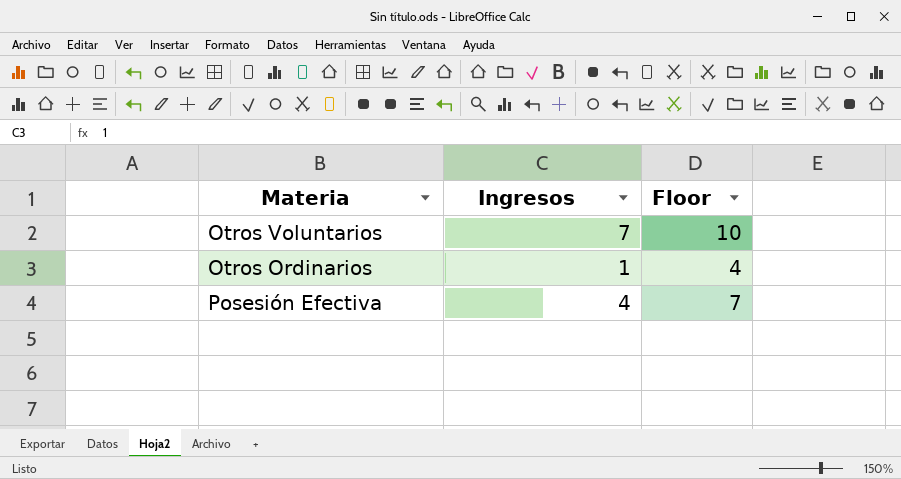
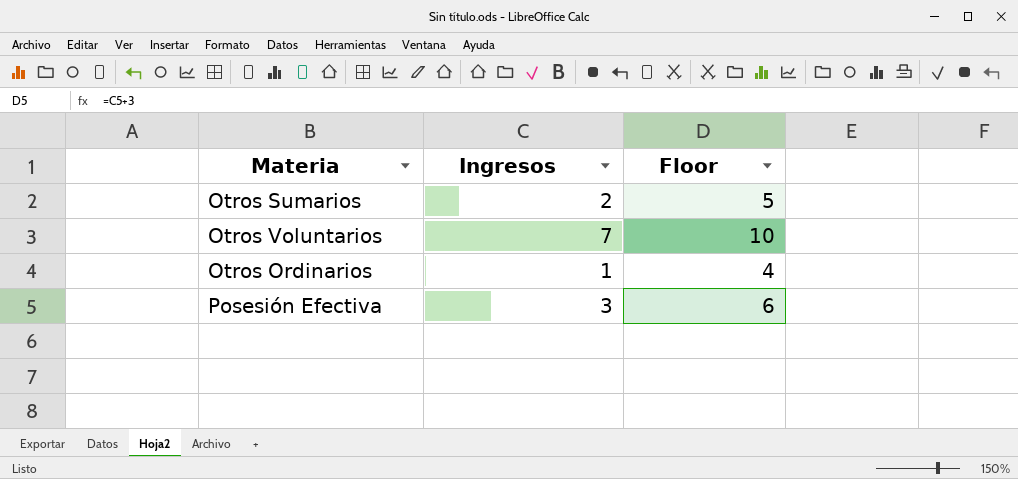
row Otros Sumarios: none -> 2 | 5
Posesión Efectiva | Ingresos: 4 -> 3
Posesión Efectiva | Floor: 7 -> 6

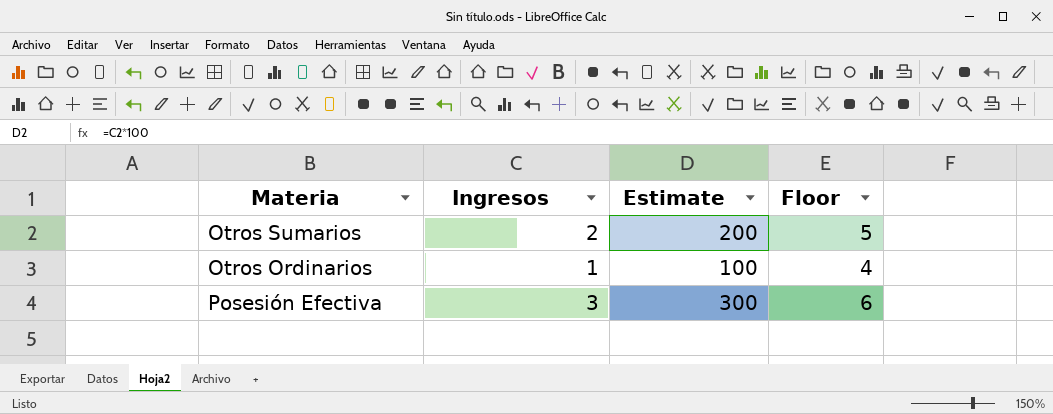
column Estimate | formula: none -> [Ingresos] * 100
row Otros Voluntarios: 7 | 10 -> none

